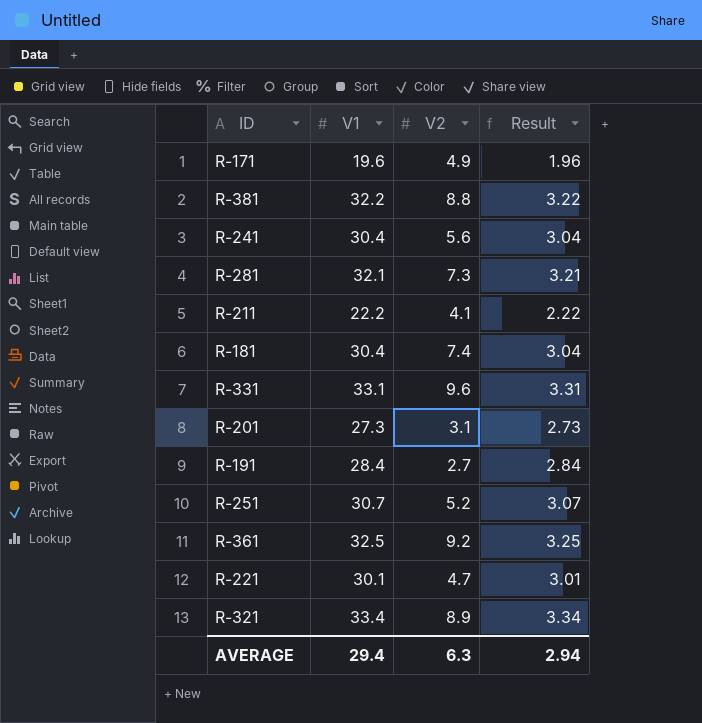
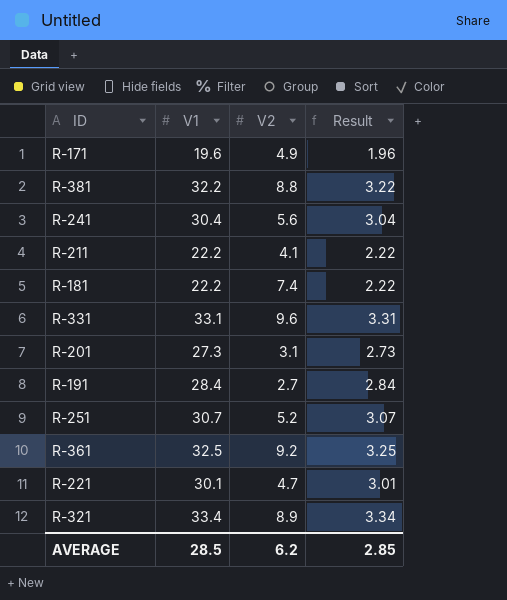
row R-281: 32.1 | 7.3 | 3.21 -> none
R-181 | V1: 30.4 -> 22.2
R-181 | Result: 3.04 -> 2.22
AVERAGE | V1: 29.4 -> 28.5
AVERAGE | V2: 6.3 -> 6.2
AVERAGE | Result: 2.94 -> 2.85

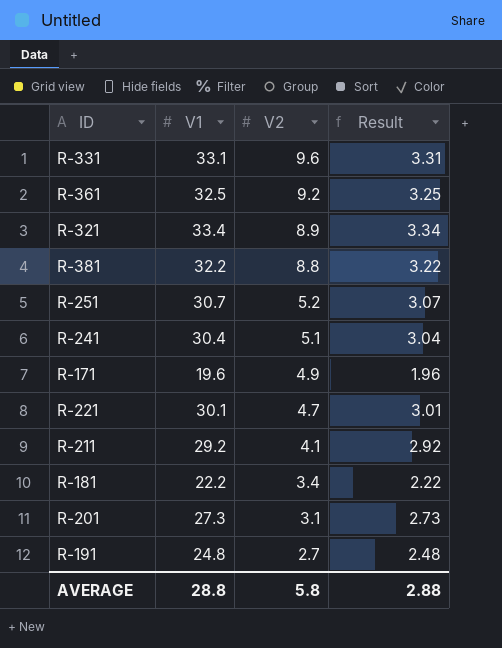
row order: none -> V2 descending
R-241 | V2: 5.6 -> 5.1
R-211 | V1: 22.2 -> 29.2
R-211 | Result: 2.22 -> 2.92
R-181 | V2: 7.4 -> 3.4
R-191 | V1: 28.4 -> 24.8
R-191 | Result: 2.84 -> 2.48
AVERAGE | V1: 28.5 -> 28.8
AVERAGE | V2: 6.2 -> 5.8
AVERAGE | Result: 2.85 -> 2.88

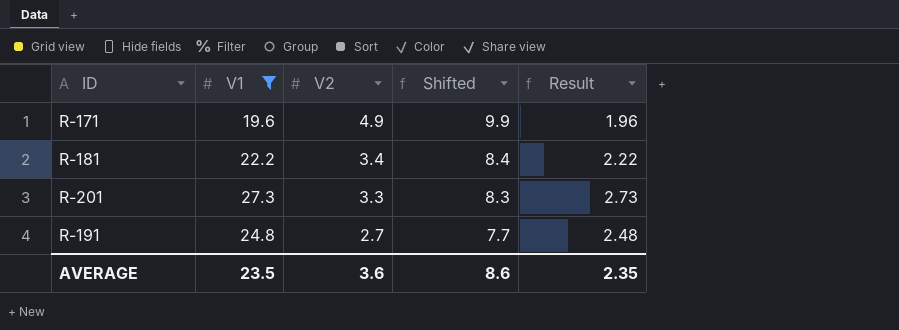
filter: none -> V1 <= 27.3
column Shifted | formula: none -> [V2] + 5
R-201 | V2: 3.1 -> 3.3
AVERAGE | V1: 28.8 -> 23.5
AVERAGE | V2: 5.8 -> 3.6
AVERAGE | Result: 2.88 -> 2.35

